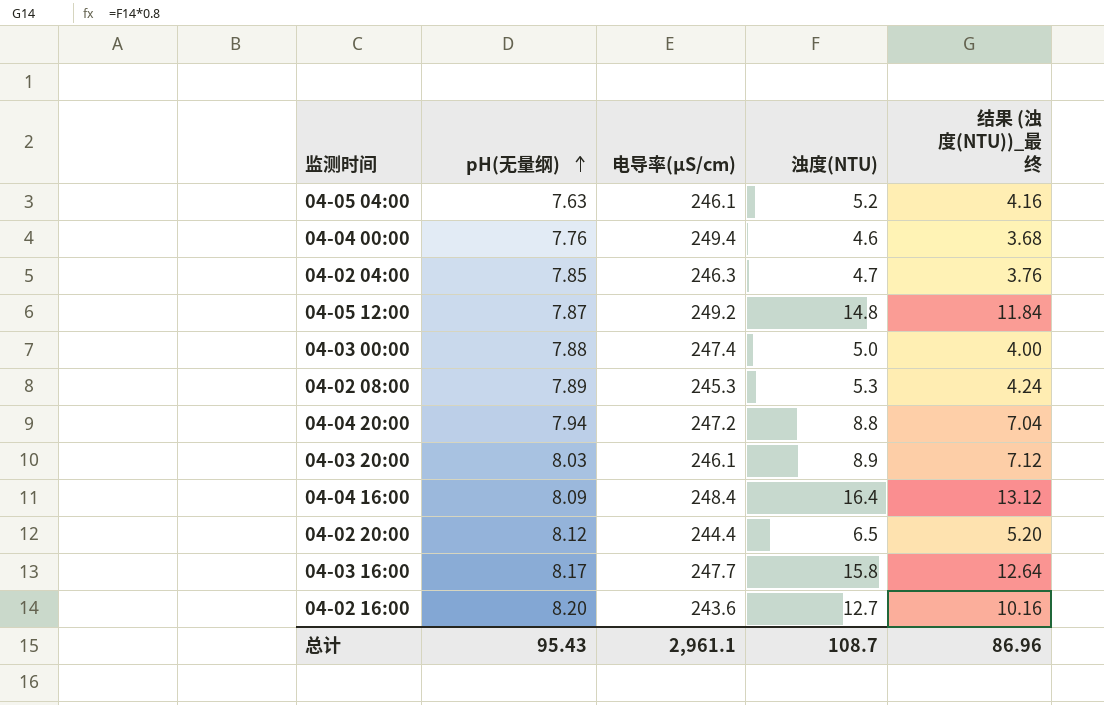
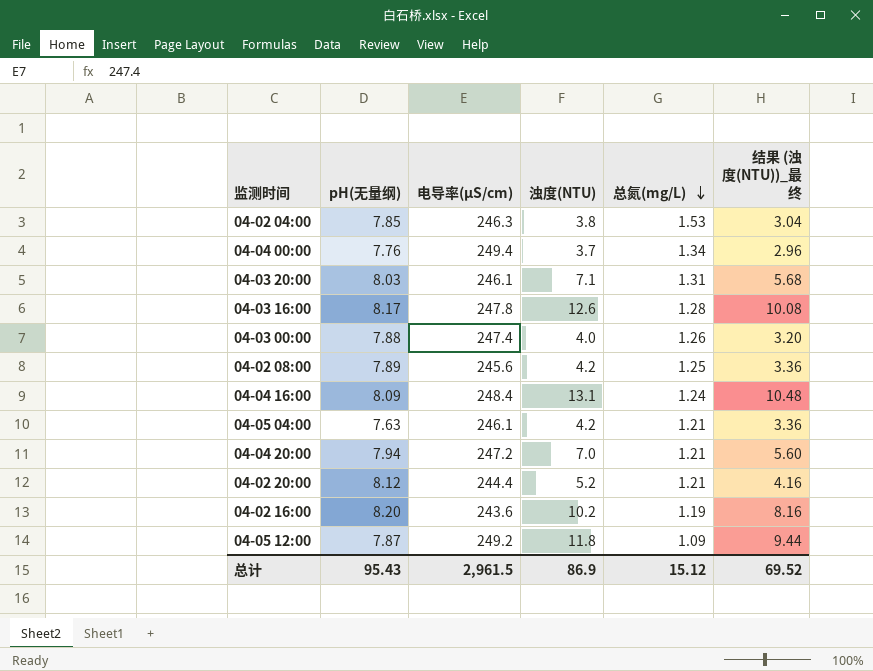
row order: pH(无量纲) ascending -> 总氮(mg/L) descending
column 总氮(mg/L) | position: none -> 5
04-02 04:00 | 浊度(NTU): 4.7 -> 3.8
04-02 04:00 | 结果 (浊度(NTU))_最终: 3.76 -> 3.04
04-04 00:00 | 浊度(NTU): 4.6 -> 3.7
04-04 00:00 | 结果 (浊度(NTU))_最终: 3.68 -> 2.96
04-03 20:00 | 浊度(NTU): 8.9 -> 7.1
04-03 20:00 | 结果 (浊度(NTU))_最终: 7.12 -> 5.68
04-03 16:00 | 电导率(μS/cm): 247.7 -> 247.8
04-03 16:00 | 浊度(NTU): 15.8 -> 12.6
04-03 16:00 | 结果 (浊度(NTU))_最终: 12.64 -> 10.08
04-03 00:00 | 浊度(NTU): 5.0 -> 4.0
04-03 00:00 | 结果 (浊度(NTU))_最终: 4.00 -> 3.20
04-02 08:00 | 电导率(μS/cm): 245.3 -> 245.6
04-02 08:00 | 浊度(NTU): 5.3 -> 4.2
04-02 08:00 | 结果 (浊度(NTU))_最终: 4.24 -> 3.36
04-04 16:00 | 浊度(NTU): 16.4 -> 13.1
04-04 16:00 | 结果 (浊度(NTU))_最终: 13.12 -> 10.48
04-05 04:00 | 浊度(NTU): 5.2 -> 4.2
04-05 04:00 | 结果 (浊度(NTU))_最终: 4.16 -> 3.36
04-04 20:00 | 浊度(NTU): 8.8 -> 7.0
04-04 20:00 | 结果 (浊度(NTU))_最终: 7.04 -> 5.60
04-02 20:00 | 浊度(NTU): 6.5 -> 5.2
04-02 20:00 | 结果 (浊度(NTU))_最终: 5.20 -> 4.16
04-02 16:00 | 浊度(NTU): 12.7 -> 10.2
04-02 16:00 | 结果 (浊度(NTU))_最终: 10.16 -> 8.16
04-05 12:00 | 浊度(NTU): 14.8 -> 11.8
04-05 12:00 | 结果 (浊度(NTU))_最终: 11.84 -> 9.44
总计 | 电导率(μS/cm): 2,961.1 -> 2,961.5
总计 | 浊度(NTU): 108.7 -> 86.9
总计 | 结果 (浊度(NTU))_最终: 86.96 -> 69.52

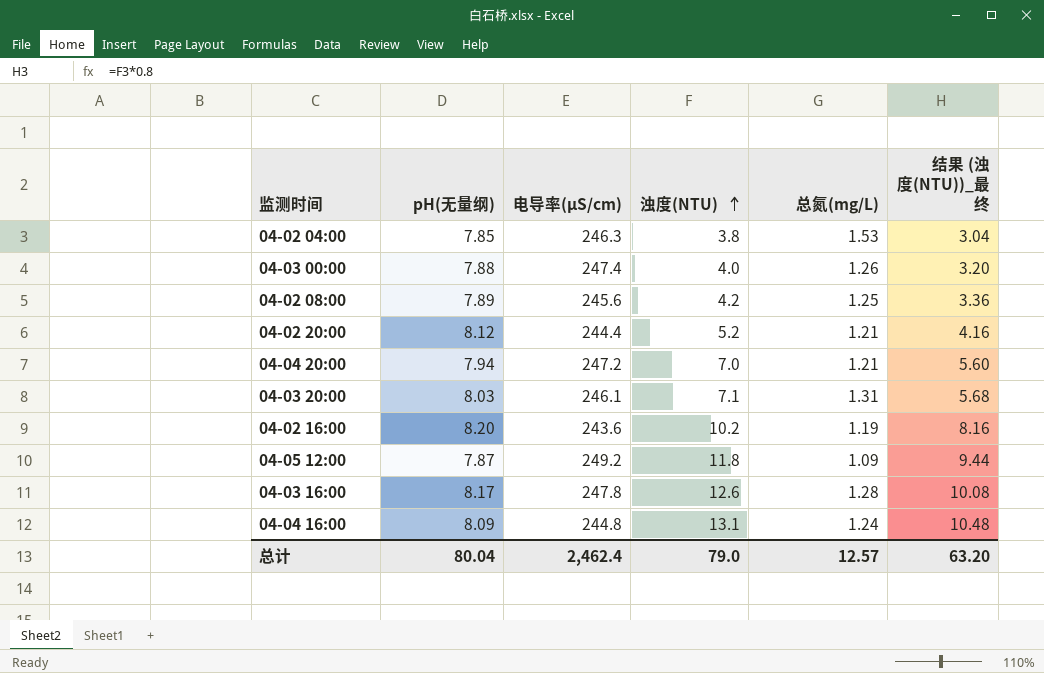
row order: 总氮(mg/L) descending -> 浊度(NTU) ascending
row 04-04 00:00: 7.76 | 249.4 | 3.7 | 1.34 | 2.96 -> none
row 04-05 04:00: 7.63 | 246.1 | 4.2 | 1.21 | 3.36 -> none
04-04 16:00 | 电导率(μS/cm): 248.4 -> 244.8
总计 | pH(无量纲): 95.43 -> 80.04
总计 | 电导率(μS/cm): 2,961.5 -> 2,462.4
总计 | 浊度(NTU): 86.9 -> 79.0
总计 | 总氮(mg/L): 15.12 -> 12.57
总计 | 结果 (浊度(NTU))_最终: 69.52 -> 63.20

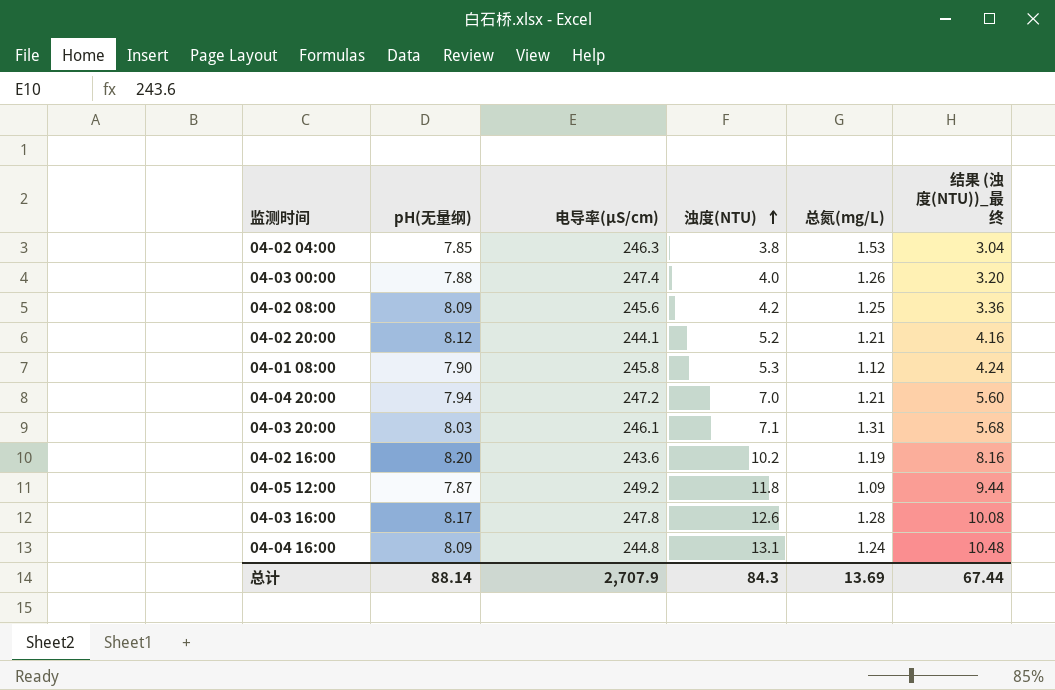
04-02 08:00 | pH(无量纲): 7.89 -> 8.09
04-02 20:00 | 电导率(μS/cm): 244.4 -> 244.1
row 04-01 08:00: none -> 7.90 | 245.8 | 5.3 | 1.12 | 4.24
总计 | pH(无量纲): 80.04 -> 88.14
总计 | 电导率(μS/cm): 2,462.4 -> 2,707.9
总计 | 浊度(NTU): 79.0 -> 84.3
总计 | 总氮(mg/L): 12.57 -> 13.69
总计 | 结果 (浊度(NTU))_最终: 63.20 -> 67.44

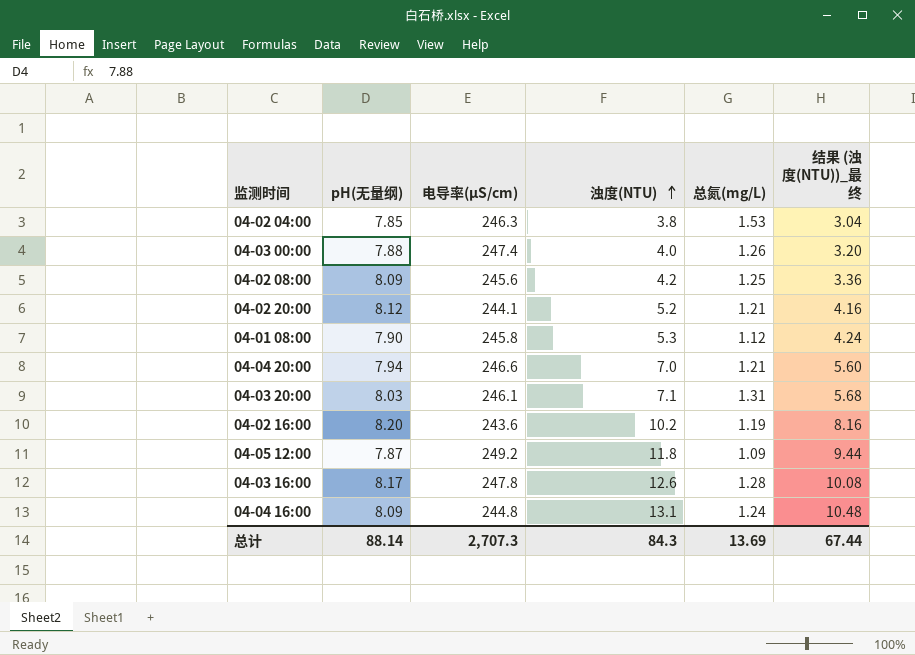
04-04 20:00 | 电导率(μS/cm): 247.2 -> 246.6
总计 | 电导率(μS/cm): 2,707.9 -> 2,707.3

